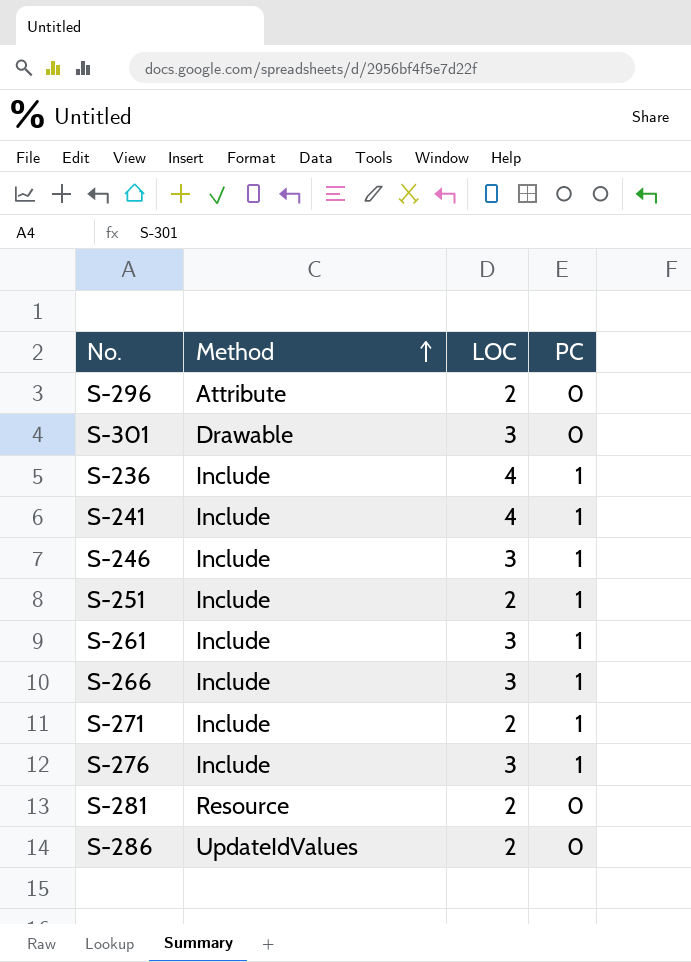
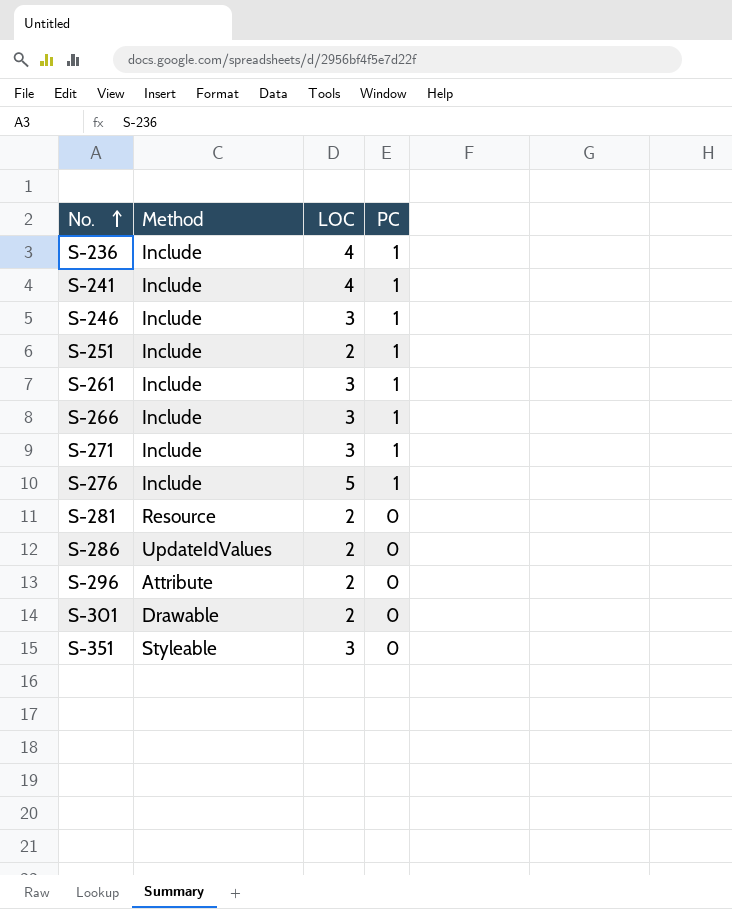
row order: Method ascending -> No. ascending
S-271 | LOC: 2 -> 3
S-276 | LOC: 3 -> 5
S-301 | LOC: 3 -> 2
row S-351: none -> Styleable | 3 | 0

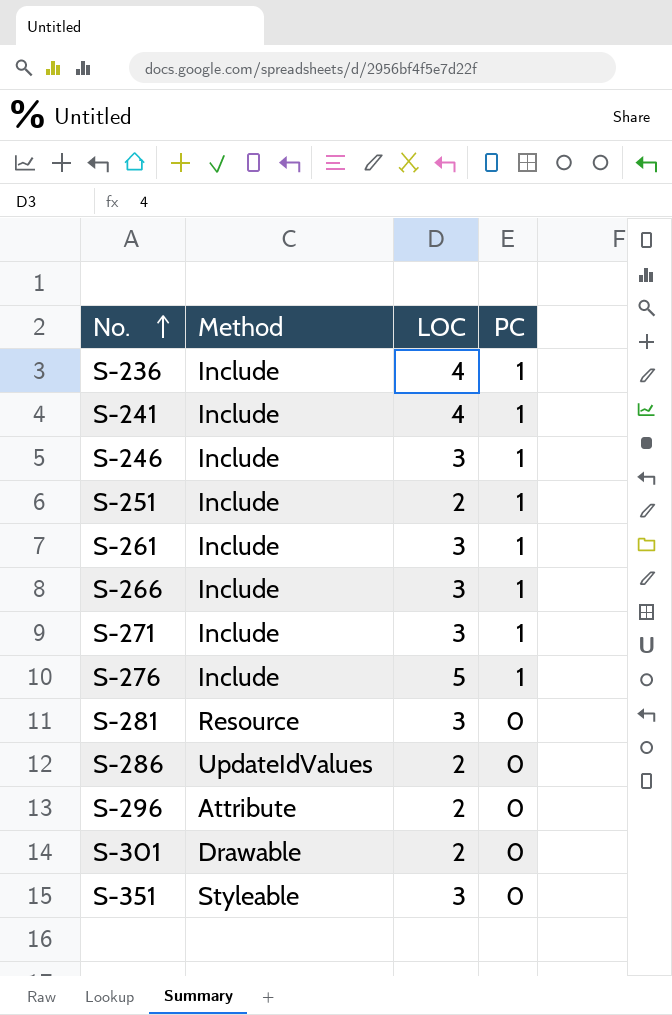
S-281 | LOC: 2 -> 3

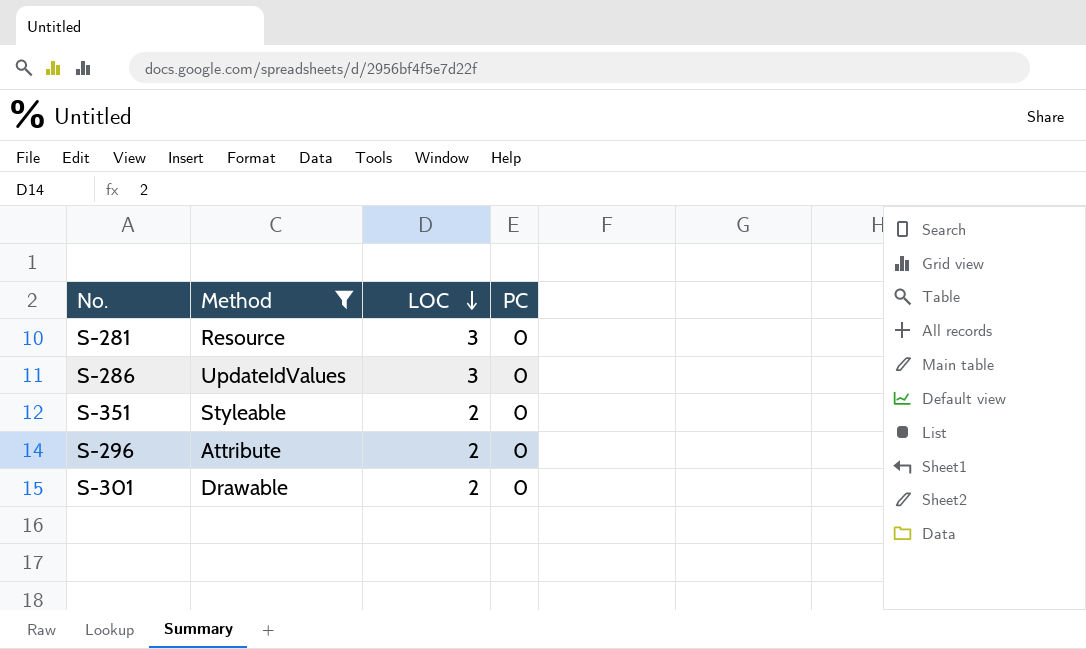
filter: none -> Method != Include
row order: No. ascending -> LOC descending
S-286 | LOC: 2 -> 3
S-351 | LOC: 3 -> 2

